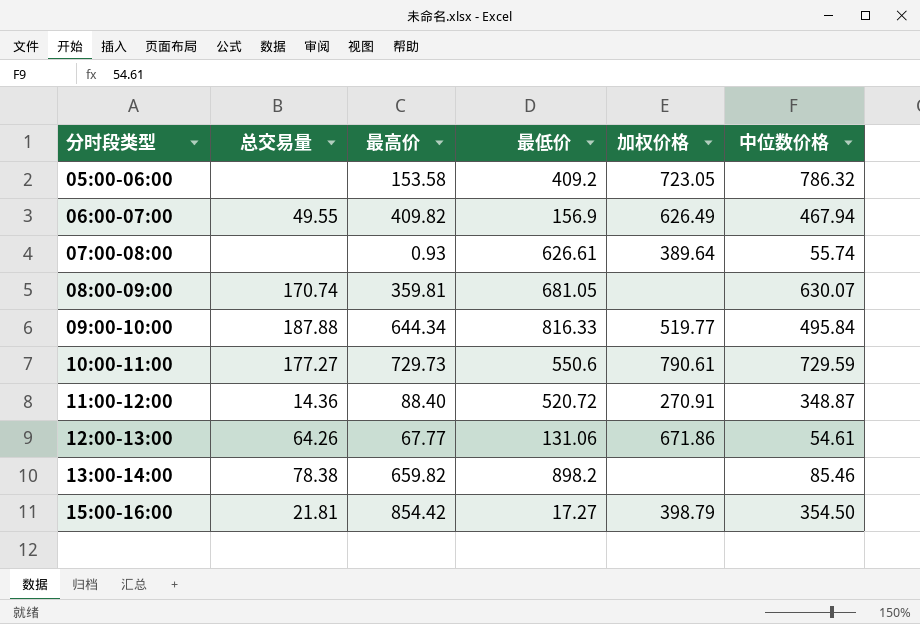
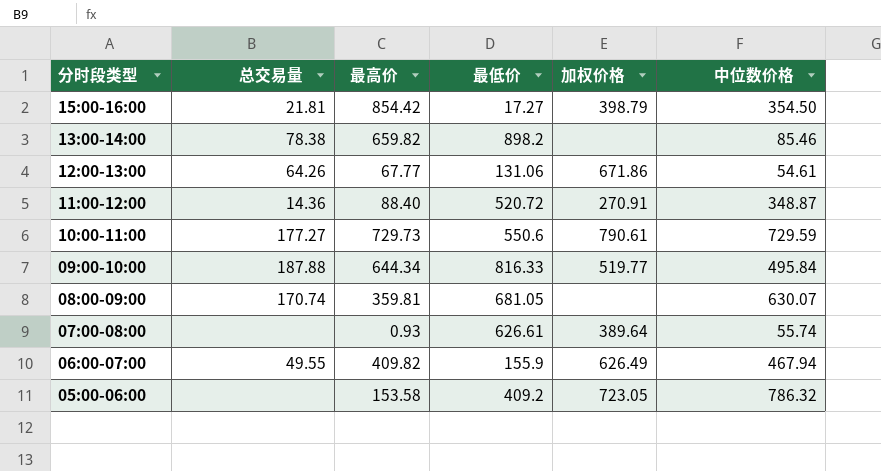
row order: 分时段类型 ascending -> 分时段类型 descending
06:00-07:00 | 最低价: 156.9 -> 155.9

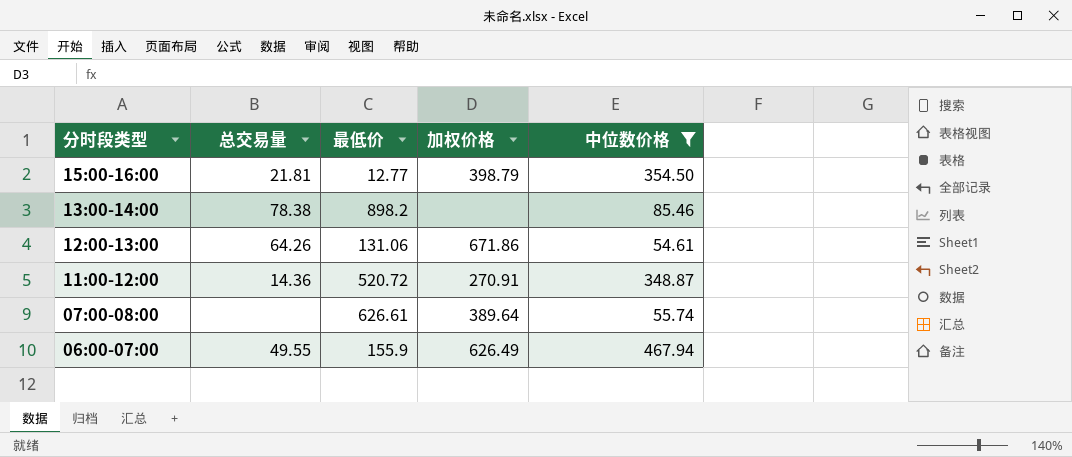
filter: none -> 中位数价格 <= 467.94
column 最高价 | position: 3 -> none
15:00-16:00 | 最低价: 17.27 -> 12.77

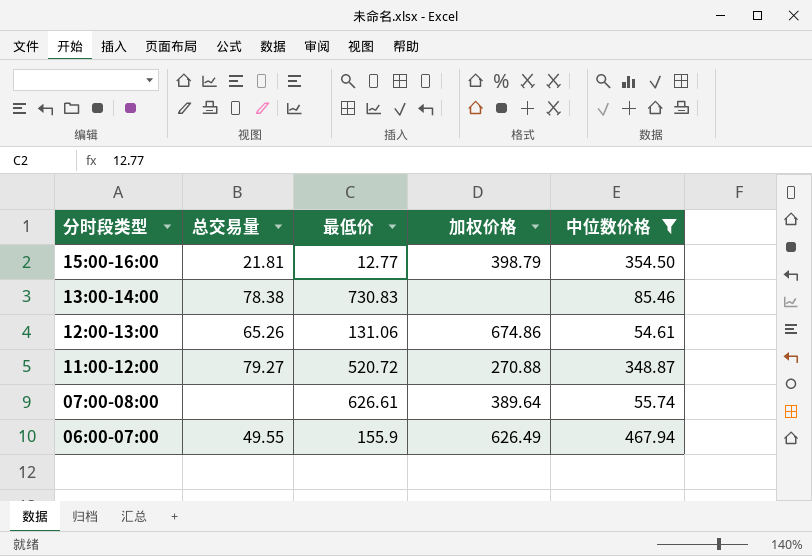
13:00-14:00 | 最低价: 898.2 -> 730.83
12:00-13:00 | 总交易量: 64.26 -> 65.26
12:00-13:00 | 加权价格: 671.86 -> 674.86
11:00-12:00 | 总交易量: 14.36 -> 79.27
11:00-12:00 | 加权价格: 270.91 -> 270.88

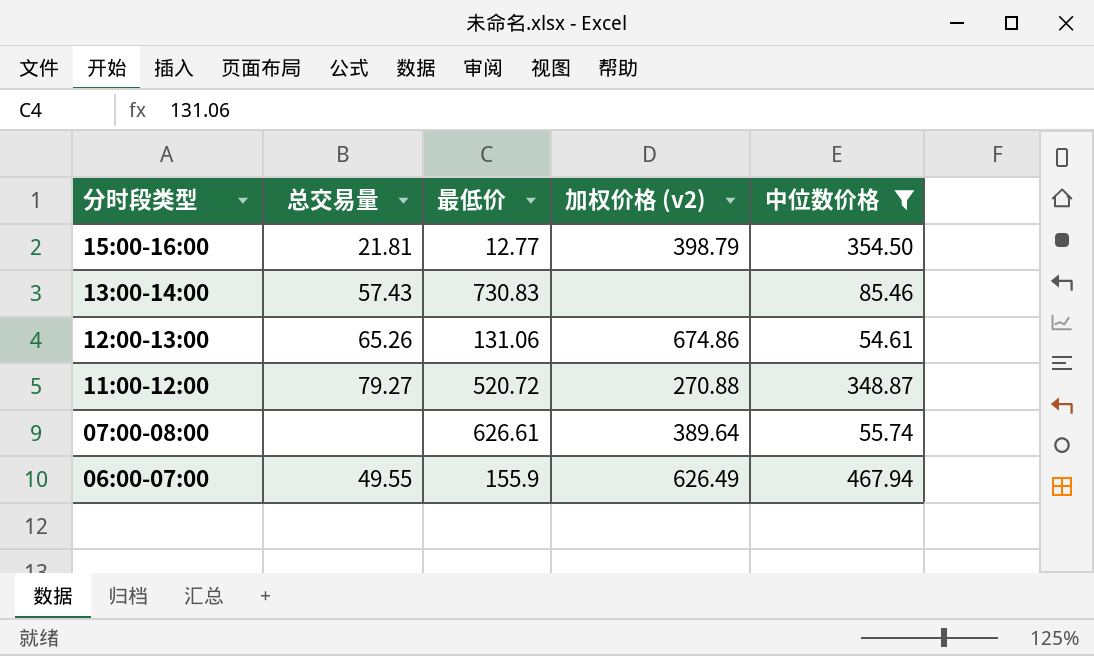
column name: 加权价格 -> 加权价格 (v2)
13:00-14:00 | 总交易量: 78.38 -> 57.43

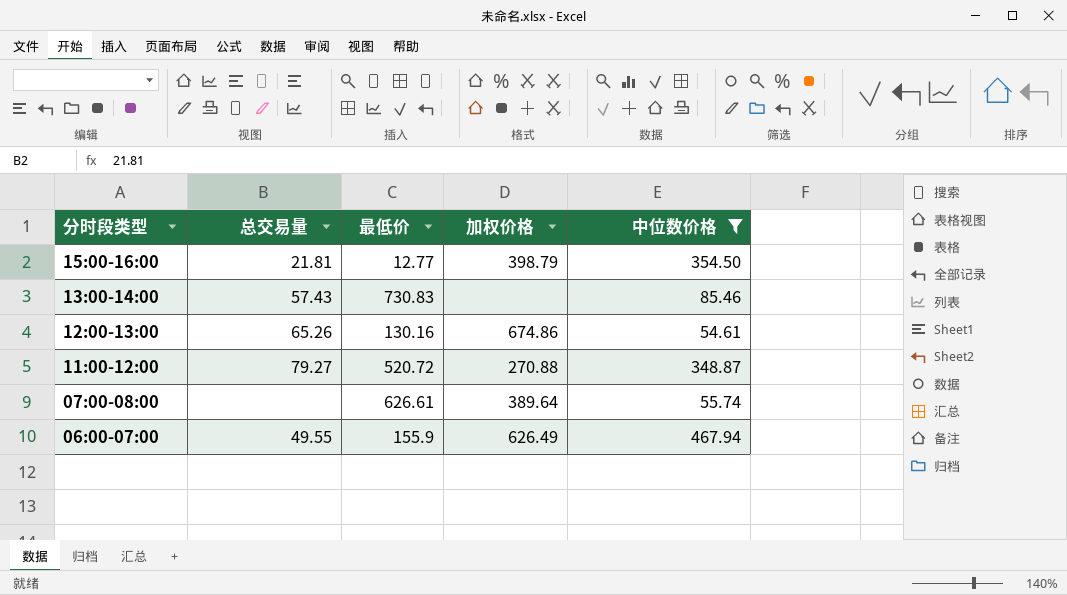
column name: 加权价格 (v2) -> 加权价格
12:00-13:00 | 最低价: 131.06 -> 130.16

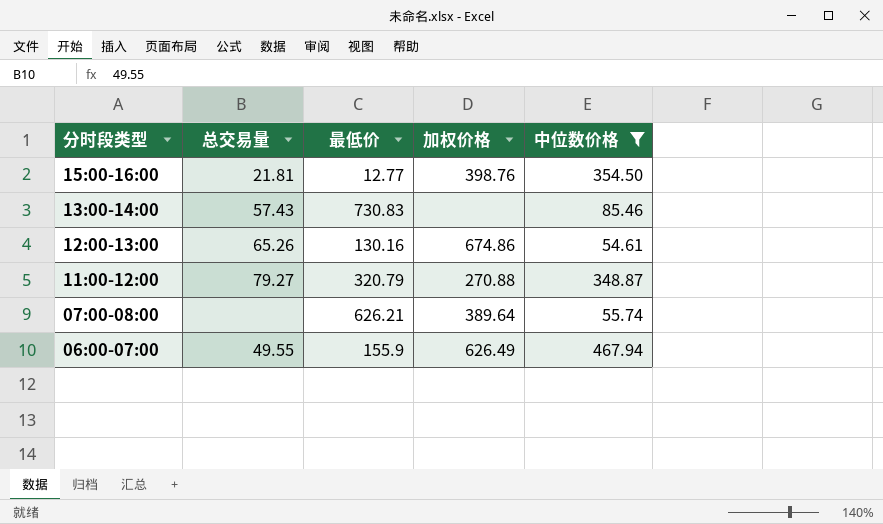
15:00-16:00 | 加权价格: 398.79 -> 398.76
11:00-12:00 | 最低价: 520.72 -> 320.79
07:00-08:00 | 最低价: 626.61 -> 626.21

